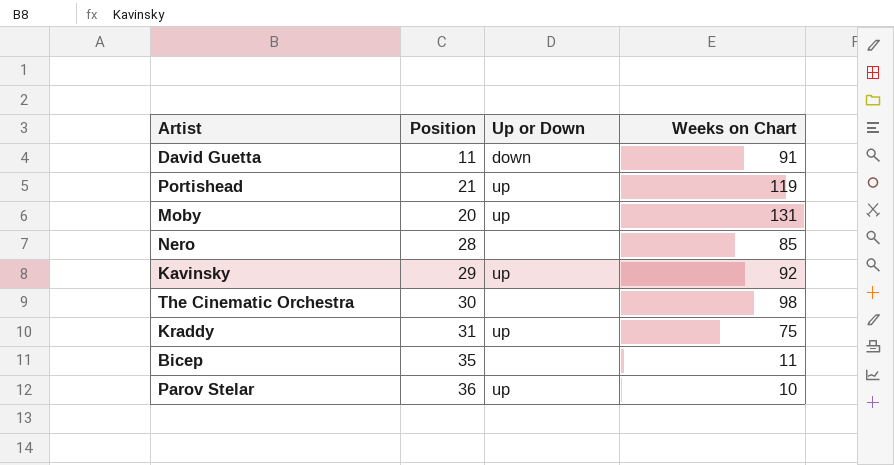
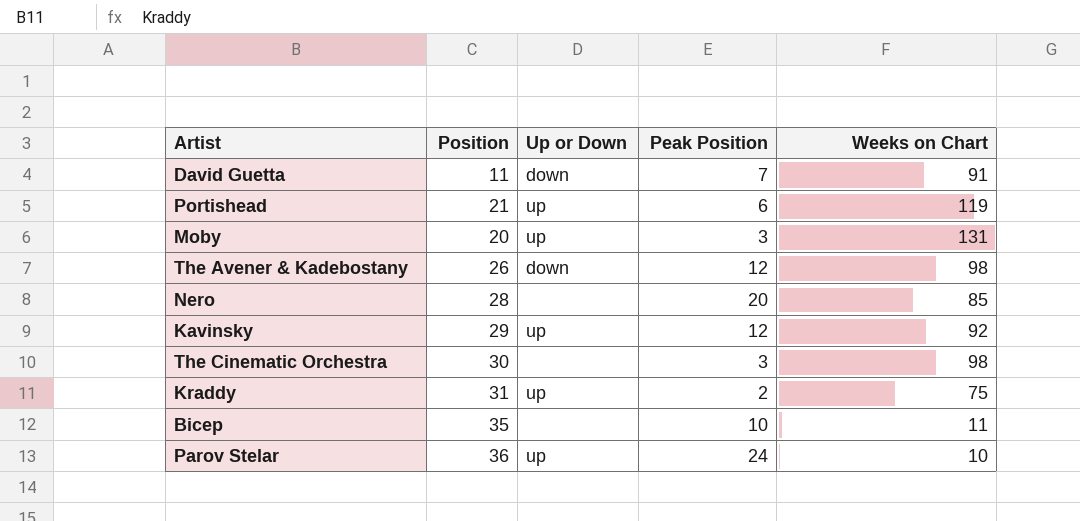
column Peak Position | position: none -> 4
row The Avener & Kadebostany: none -> 26 | down | 12 | 98

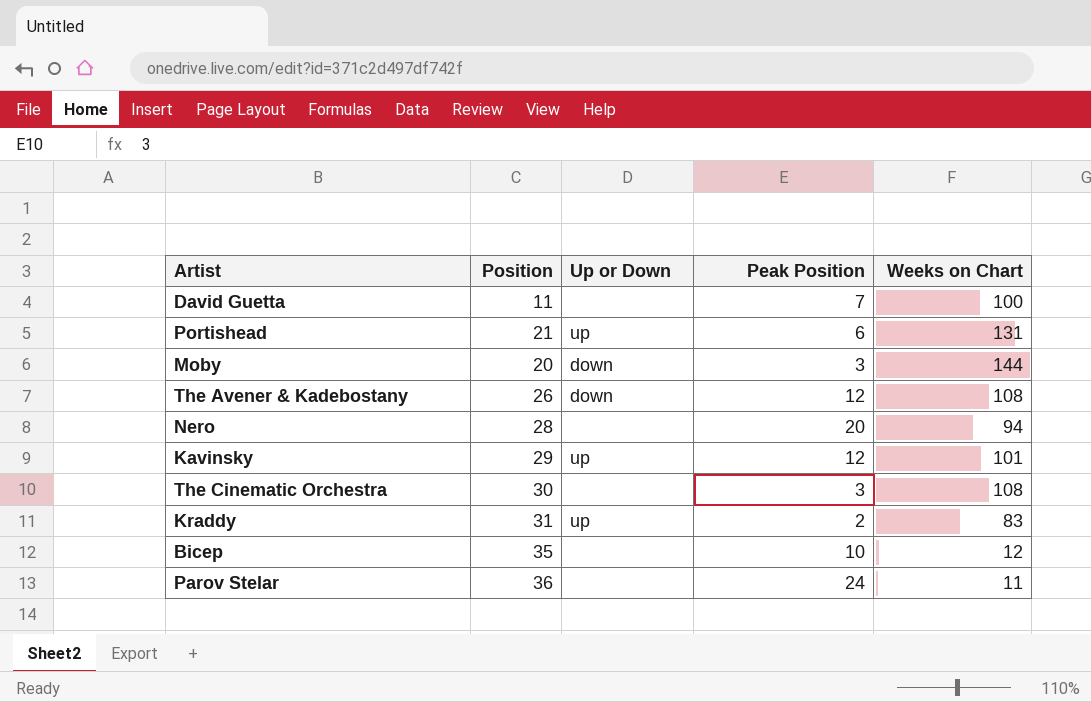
David Guetta | Up or Down: down -> none
David Guetta | Weeks on Chart: 91 -> 100
Portishead | Weeks on Chart: 119 -> 131
Moby | Up or Down: up -> down
Moby | Weeks on Chart: 131 -> 144
The Avener & Kadebostany | Weeks on Chart: 98 -> 108
Nero | Weeks on Chart: 85 -> 94
Kavinsky | Weeks on Chart: 92 -> 101
The Cinematic Orchestra | Weeks on Chart: 98 -> 108
Kraddy | Weeks on Chart: 75 -> 83
Bicep | Weeks on Chart: 11 -> 12
Parov Stelar | Up or Down: up -> none
Parov Stelar | Weeks on Chart: 10 -> 11

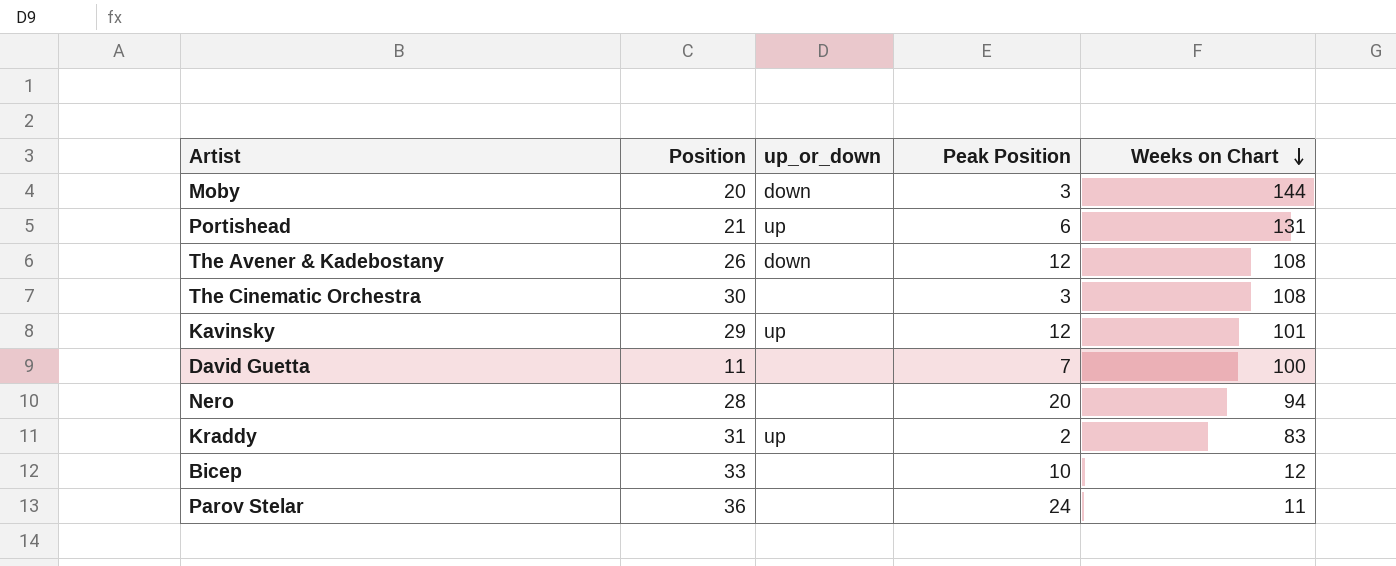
row order: none -> Weeks on Chart descending
column name: Up or Down -> up_or_down
Bicep | Position: 35 -> 33

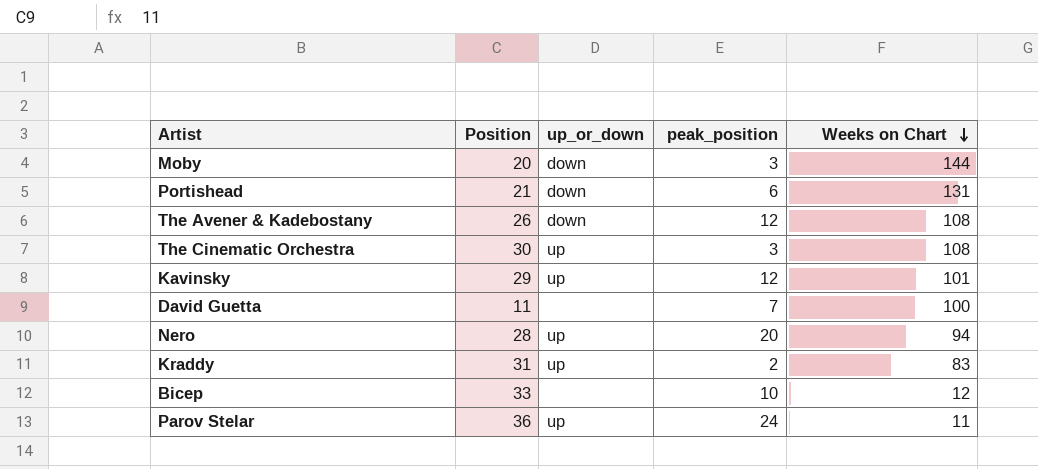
column name: Peak Position -> peak_position
Portishead | up_or_down: up -> down
The Cinematic Orchestra | up_or_down: none -> up
Nero | up_or_down: none -> up
Parov Stelar | up_or_down: none -> up

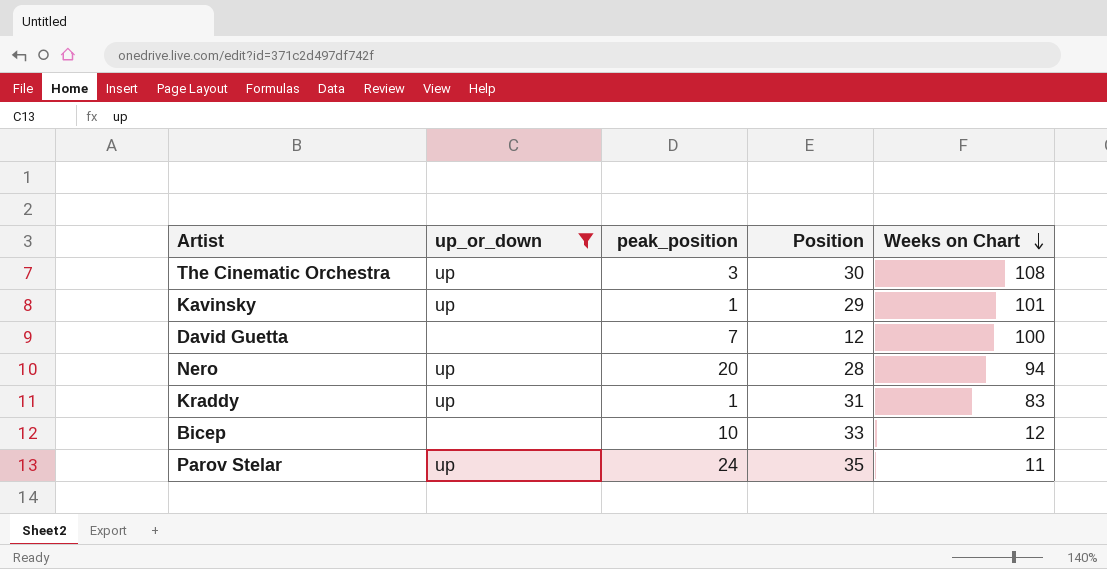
filter: none -> up_or_down != down
column Position | position: 2 -> 4
Kavinsky | peak_position: 12 -> 1
David Guetta | Position: 11 -> 12
Kraddy | peak_position: 2 -> 1
Parov Stelar | Position: 36 -> 35

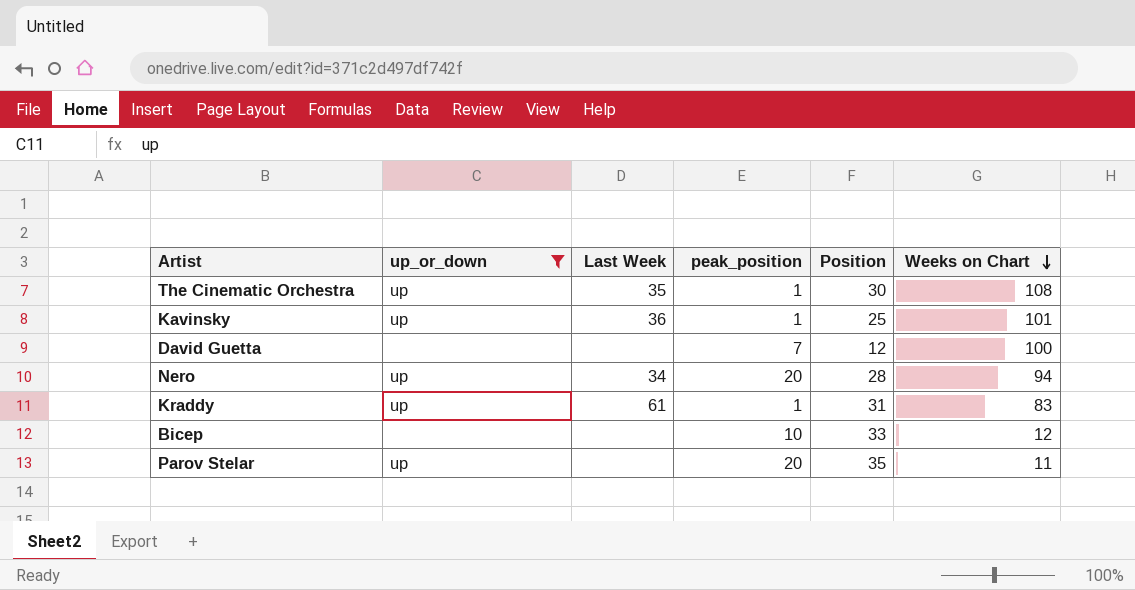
column Last Week | position: none -> 3
The Cinematic Orchestra | peak_position: 3 -> 1
Kavinsky | Position: 29 -> 25
Parov Stelar | peak_position: 24 -> 20

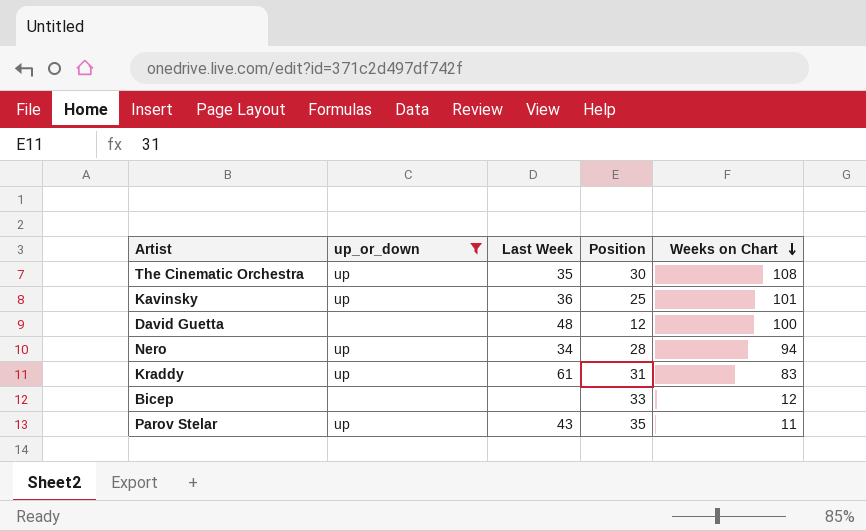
column peak_position | position: 4 -> none
David Guetta | Last Week: none -> 48
Parov Stelar | Last Week: none -> 43

